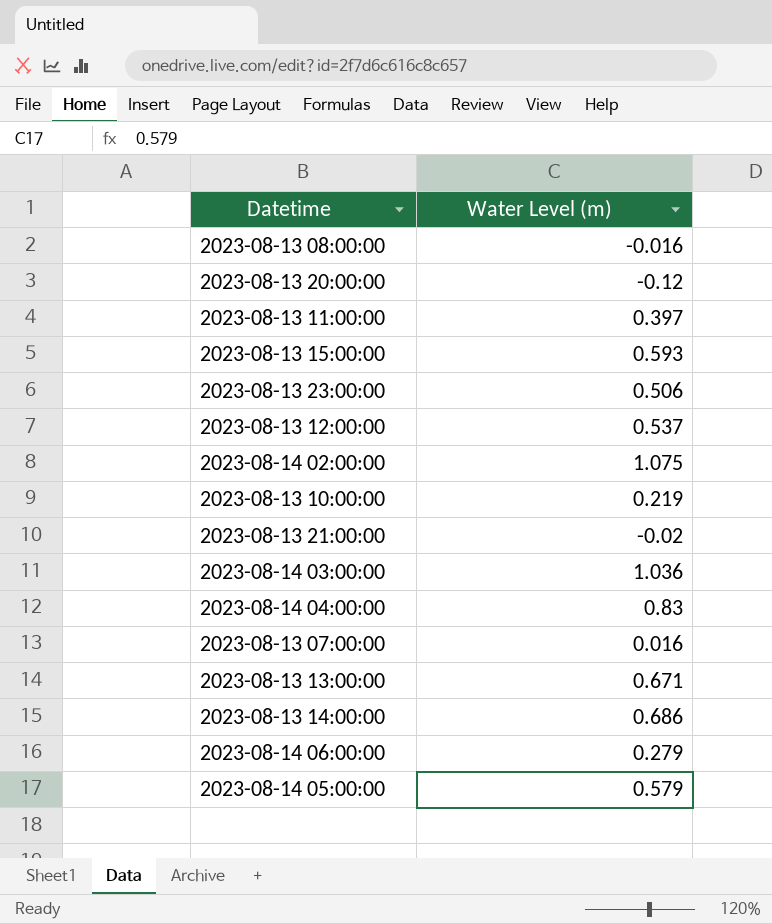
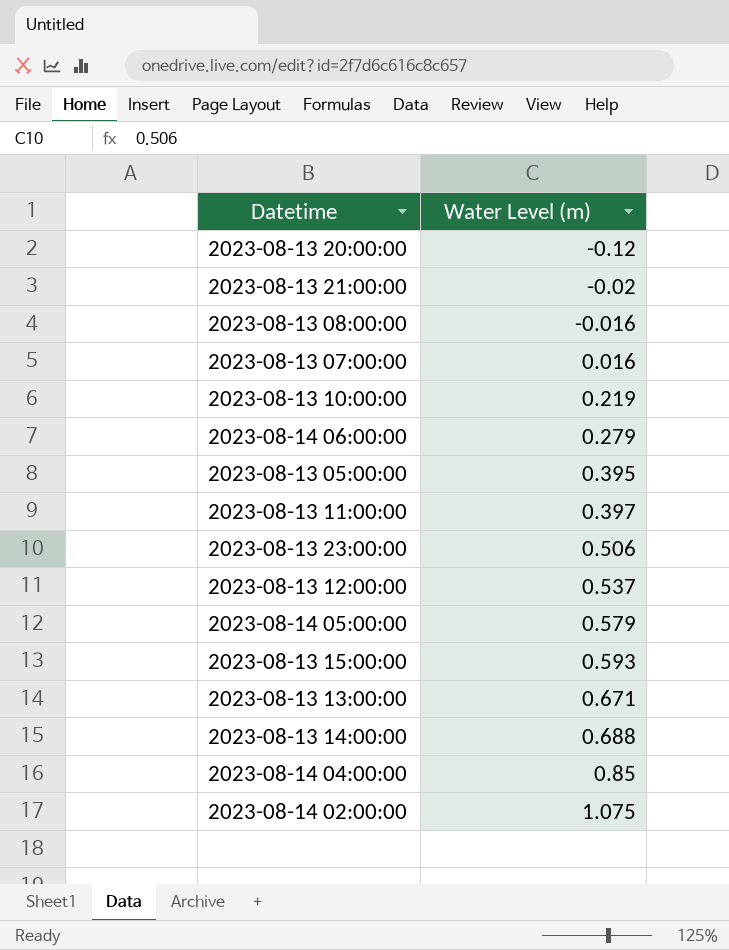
row order: none -> Water Level (m) ascending
row 2023-08-14 03:00:00: 1.036 -> none
row 2023-08-13 05:00:00: none -> 0.395
2023-08-13 14:00:00 | Water Level (m): 0.686 -> 0.688
2023-08-14 04:00:00 | Water Level (m): 0.83 -> 0.85

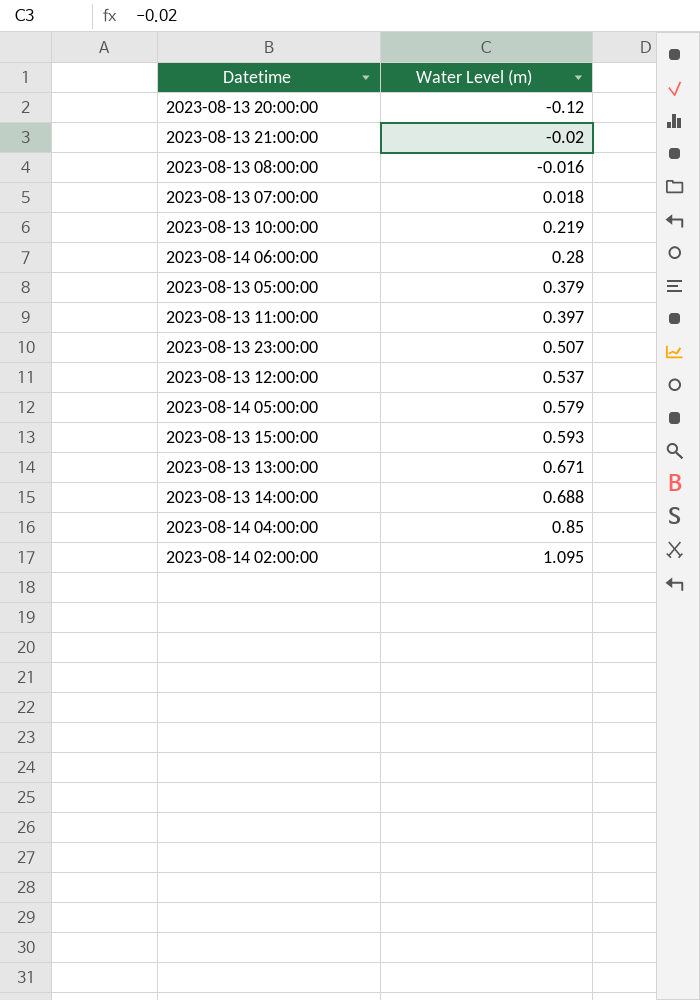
2023-08-13 07:00:00 | Water Level (m): 0.016 -> 0.018
2023-08-14 06:00:00 | Water Level (m): 0.279 -> 0.28
2023-08-13 05:00:00 | Water Level (m): 0.395 -> 0.379
2023-08-13 23:00:00 | Water Level (m): 0.506 -> 0.507
2023-08-14 02:00:00 | Water Level (m): 1.075 -> 1.095

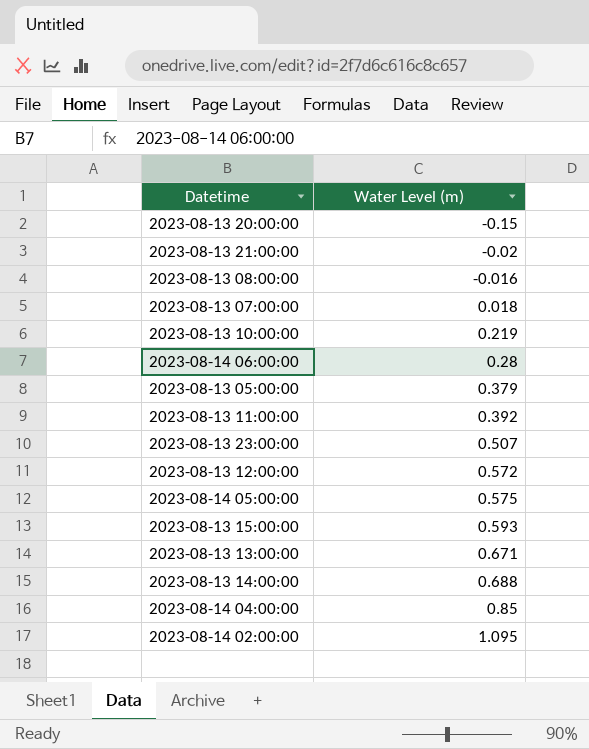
2023-08-13 20:00:00 | Water Level (m): -0.12 -> -0.15
2023-08-13 11:00:00 | Water Level (m): 0.397 -> 0.392
2023-08-13 12:00:00 | Water Level (m): 0.537 -> 0.572
2023-08-14 05:00:00 | Water Level (m): 0.579 -> 0.575

